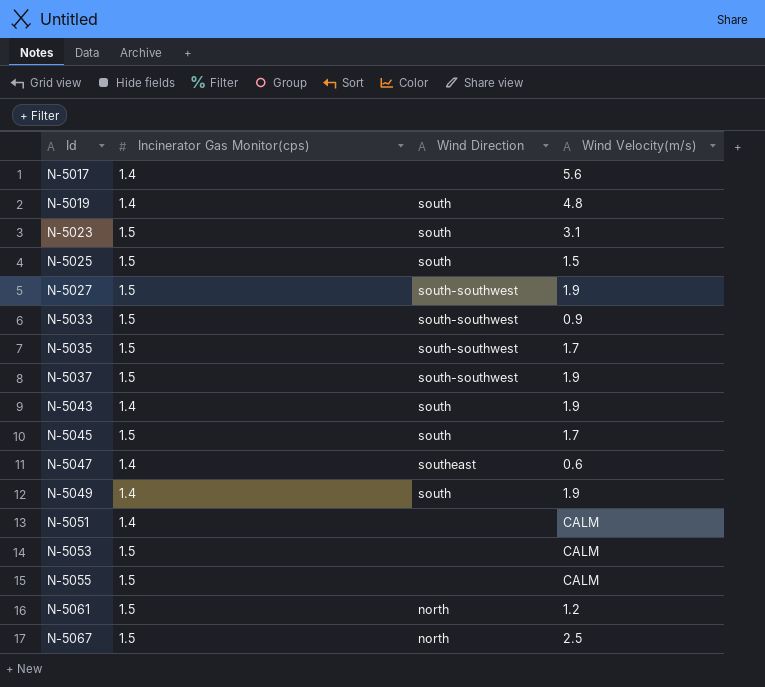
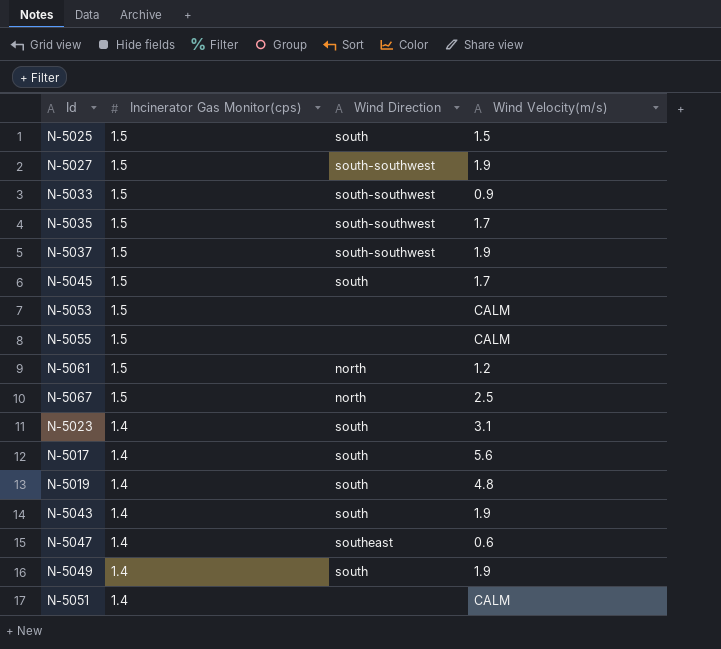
row order: Id ascending -> Incinerator Gas Monitor(cps) descending
N-5023 | Incinerator Gas Monitor(cps): 1.5 -> 1.4
N-5017 | Wind Direction: none -> south

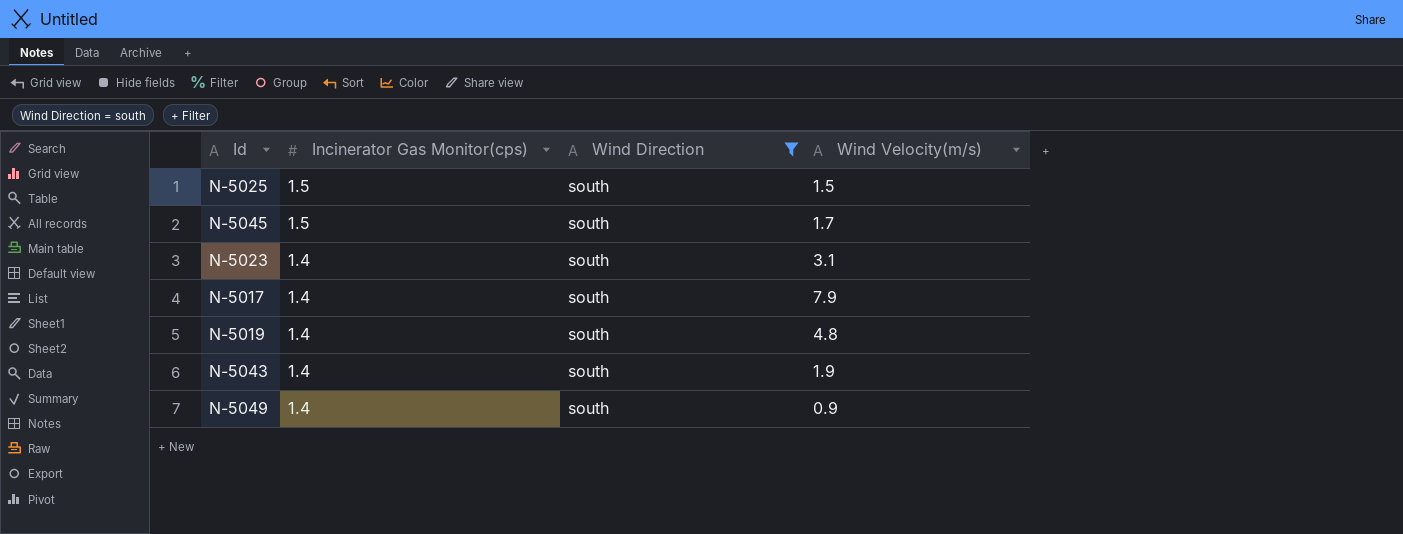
filter: none -> Wind Direction = south
N-5017 | Wind Velocity(m/s): 5.6 -> 7.9
N-5049 | Wind Velocity(m/s): 1.9 -> 0.9

